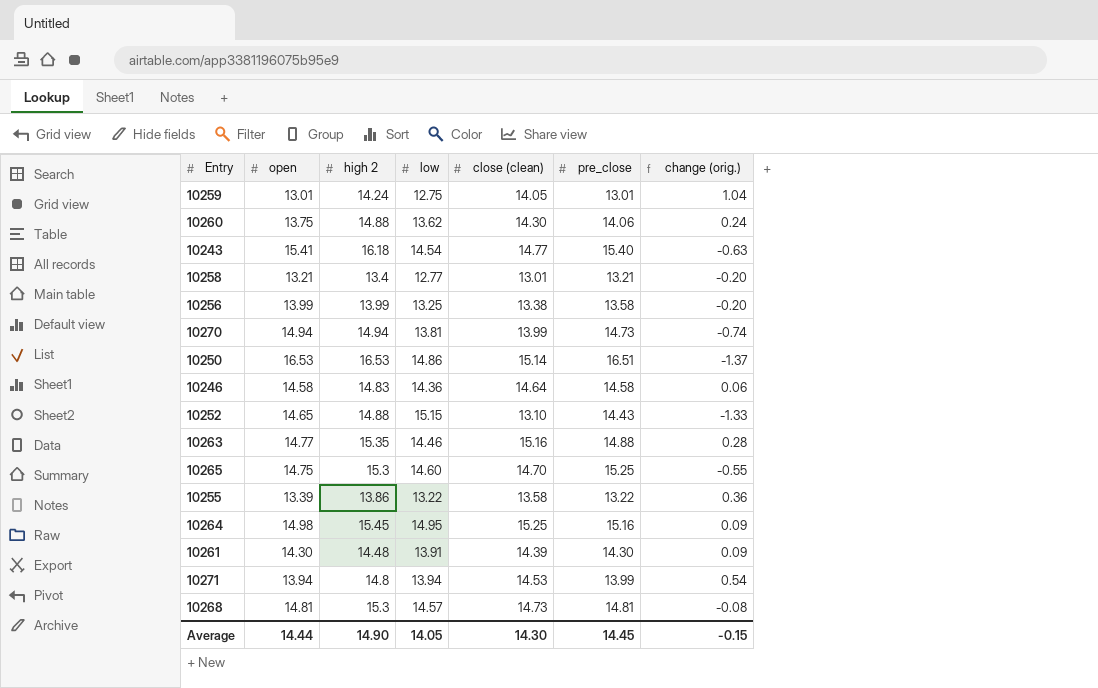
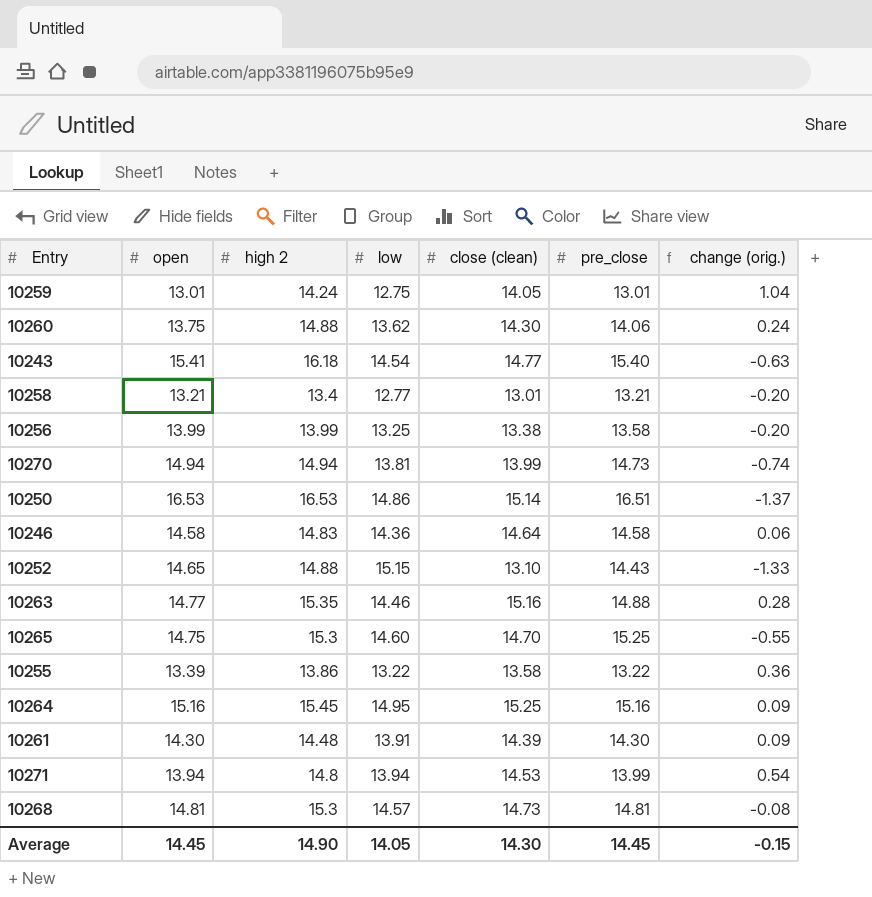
10264 | open: 14.98 -> 15.16
Average | open: 14.44 -> 14.45

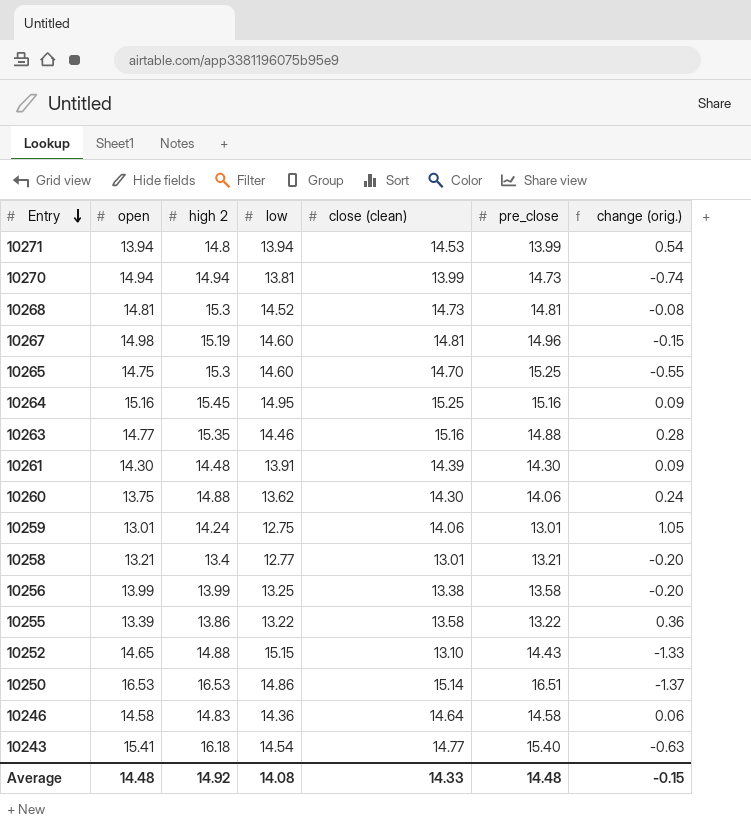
row order: none -> Entry descending
10268 | low: 14.57 -> 14.52
row 10267: none -> 14.98 | 15.19 | 14.60 | 14.81 | 14.96 | -0.15
10259 | close (clean): 14.05 -> 14.06
10259 | change (orig.): 1.04 -> 1.05
Average | open: 14.45 -> 14.48
Average | high 2: 14.90 -> 14.92
Average | low: 14.05 -> 14.08
Average | close (clean): 14.30 -> 14.33
Average | pre_close: 14.45 -> 14.48

